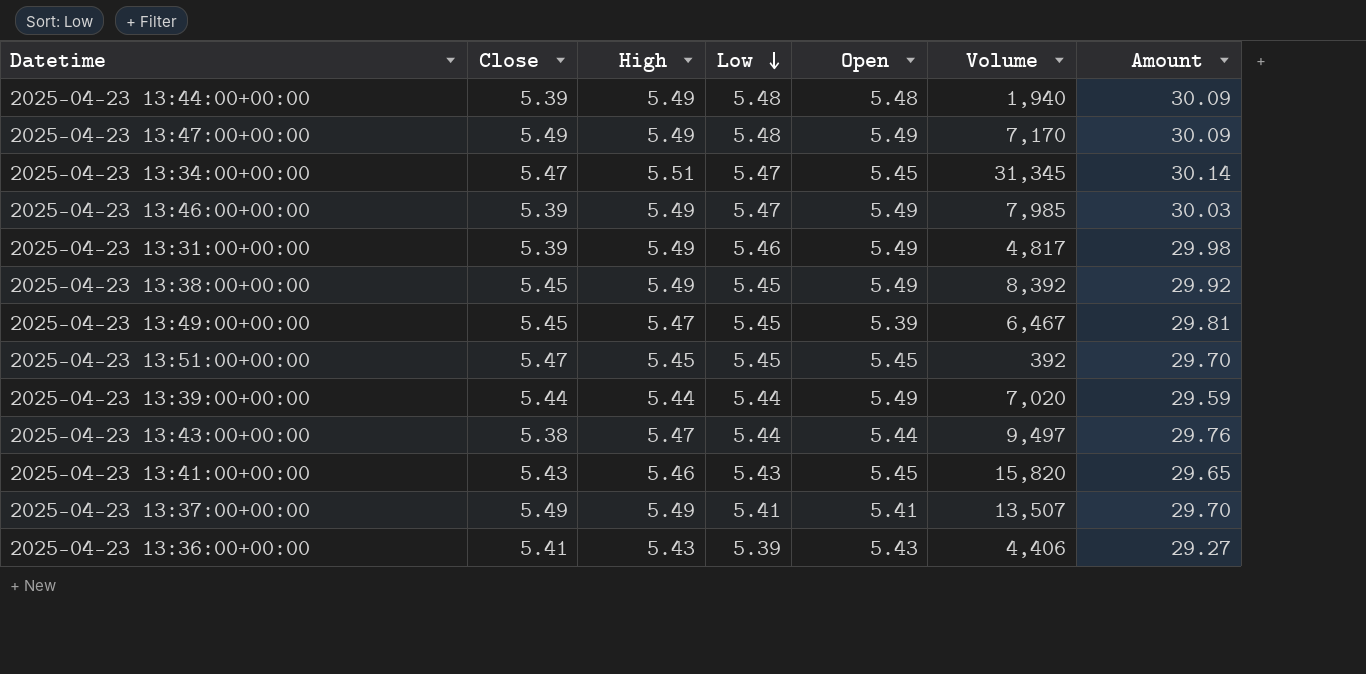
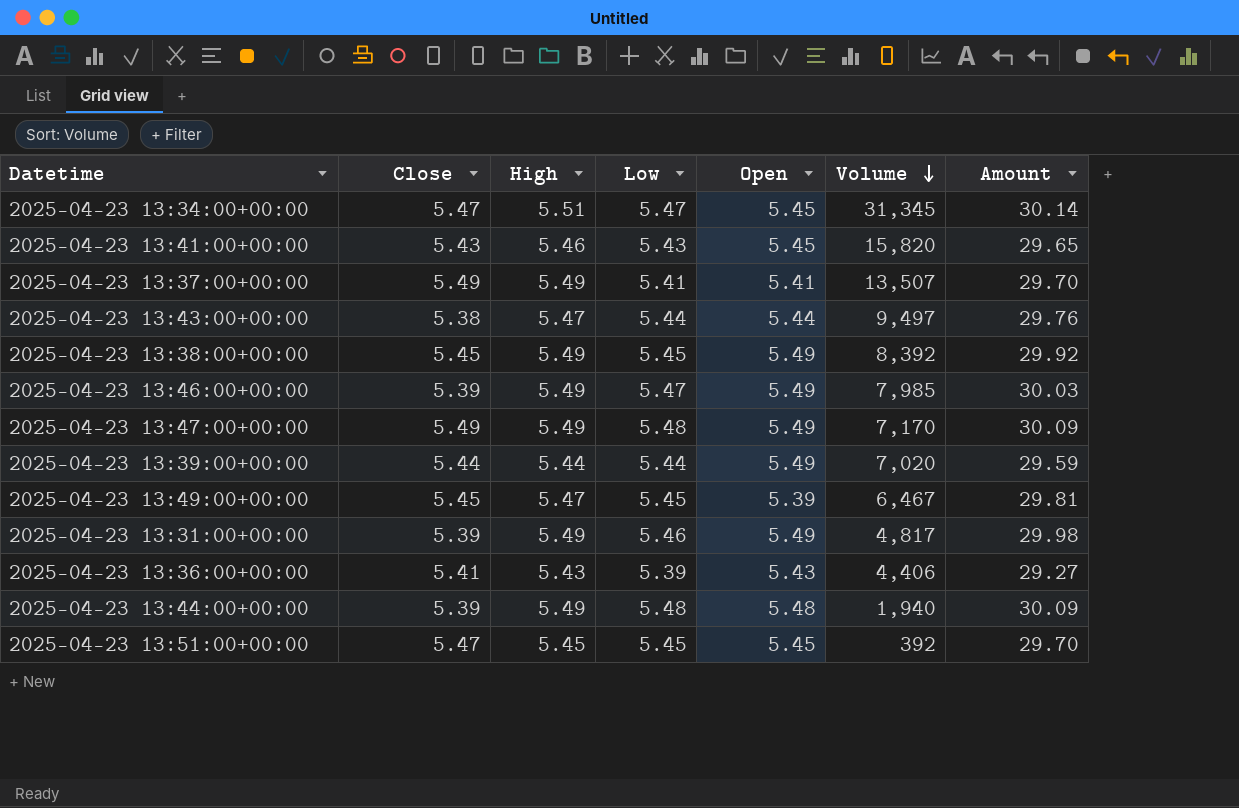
row order: Low descending -> Volume descending

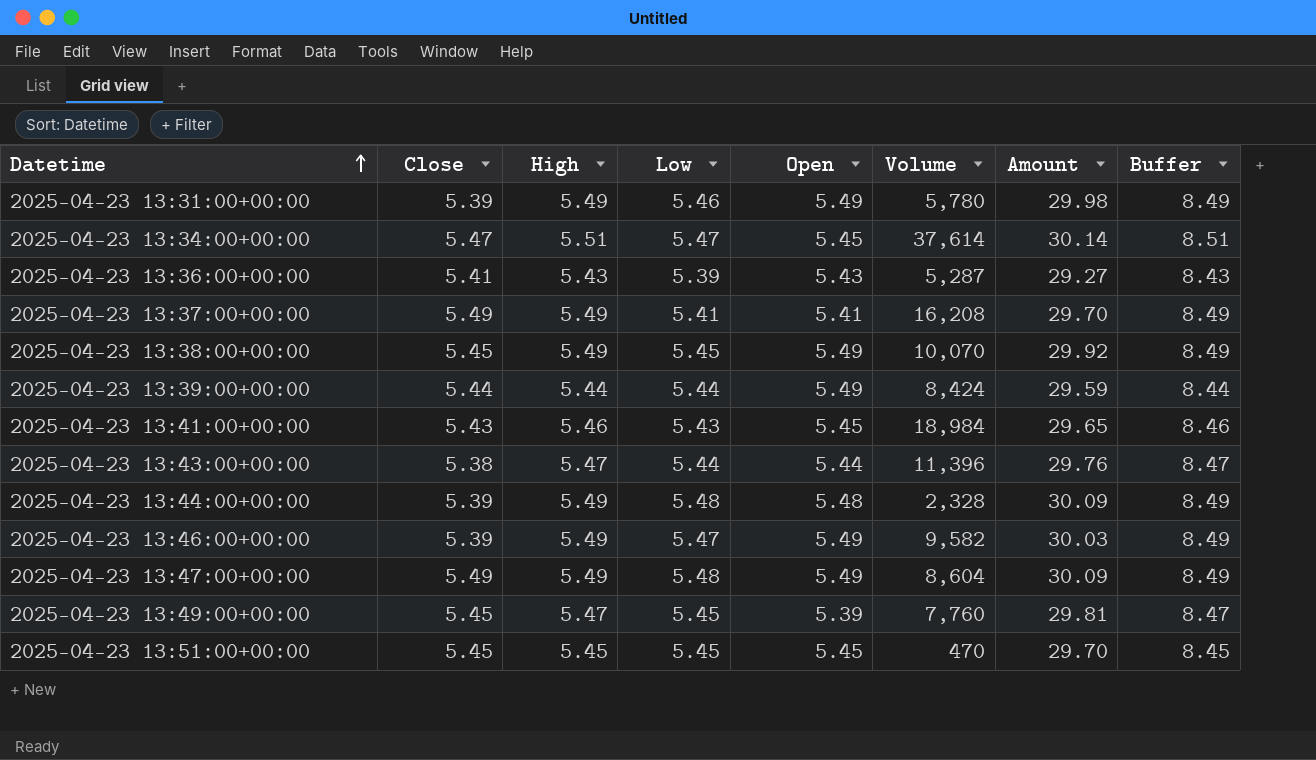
row order: Volume descending -> Datetime ascending
column Buffer | formula: none -> [High] + 3
2025-04-23 13:31:00+00:00 | Volume: 4,817 -> 5,780
2025-04-23 13:34:00+00:00 | Volume: 31,345 -> 37,614
2025-04-23 13:36:00+00:00 | Volume: 4,406 -> 5,287
2025-04-23 13:37:00+00:00 | Volume: 13,507 -> 16,208
2025-04-23 13:38:00+00:00 | Volume: 8,392 -> 10,070
2025-04-23 13:39:00+00:00 | Volume: 7,020 -> 8,424
2025-04-23 13:41:00+00:00 | Volume: 15,820 -> 18,984
2025-04-23 13:43:00+00:00 | Volume: 9,497 -> 11,396
2025-04-23 13:44:00+00:00 | Volume: 1,940 -> 2,328
2025-04-23 13:46:00+00:00 | Volume: 7,985 -> 9,582
2025-04-23 13:47:00+00:00 | Volume: 7,170 -> 8,604
2025-04-23 13:49:00+00:00 | Volume: 6,467 -> 7,760
2025-04-23 13:51:00+00:00 | Close: 5.47 -> 5.45
2025-04-23 13:51:00+00:00 | Volume: 392 -> 470

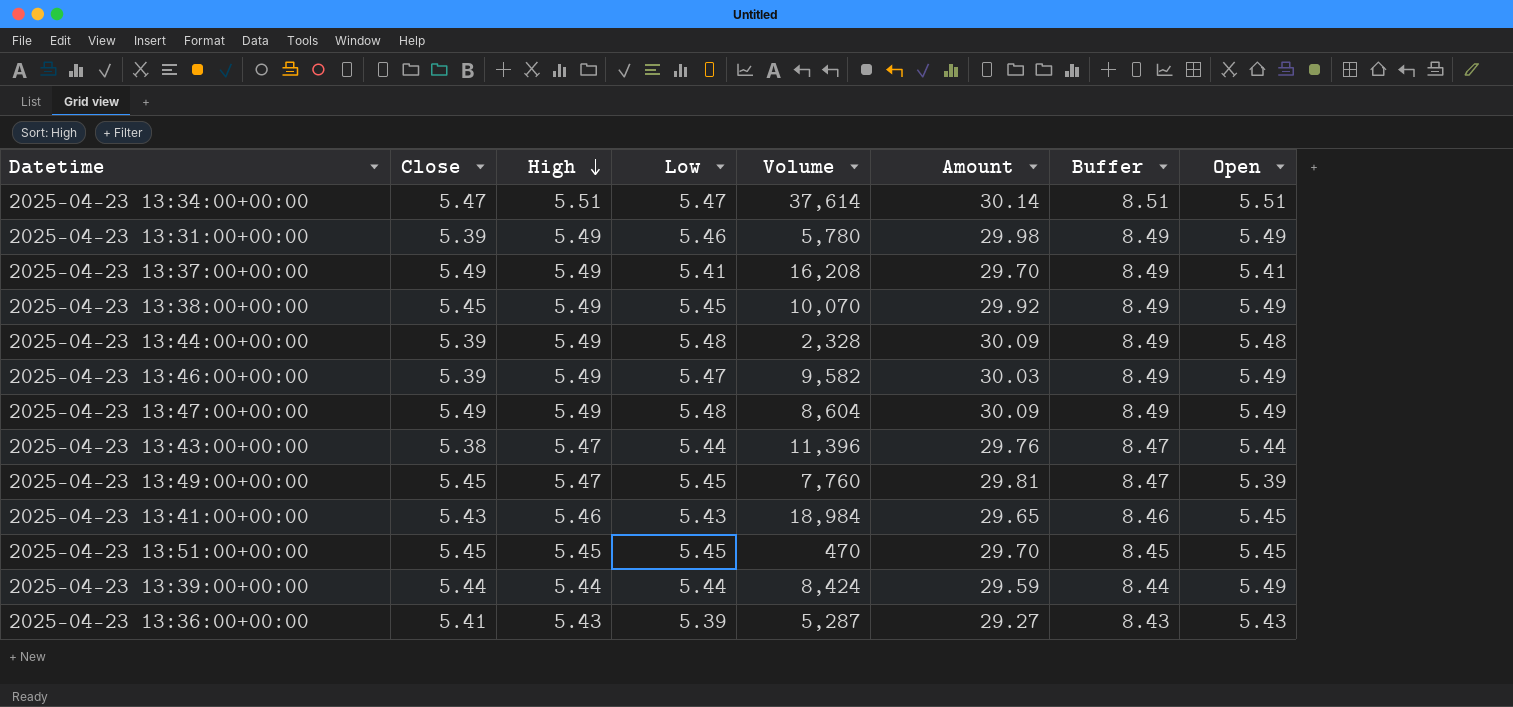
row order: Datetime ascending -> High descending
column Open | position: 5 -> 8
2025-04-23 13:34:00+00:00 | Open: 5.45 -> 5.51

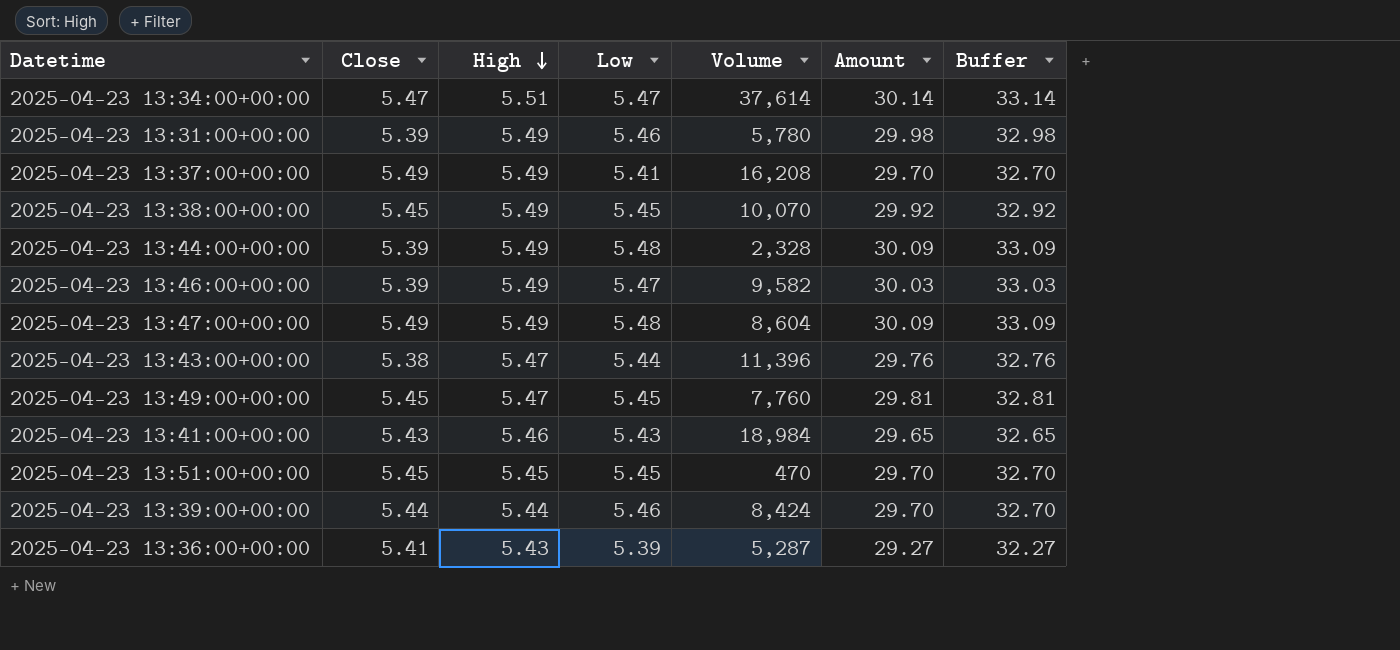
column Open | position: 8 -> none
column Buffer | formula: [High] + 3 -> [Amount] + 3
2025-04-23 13:39:00+00:00 | Low: 5.44 -> 5.46
2025-04-23 13:39:00+00:00 | Amount: 29.59 -> 29.70

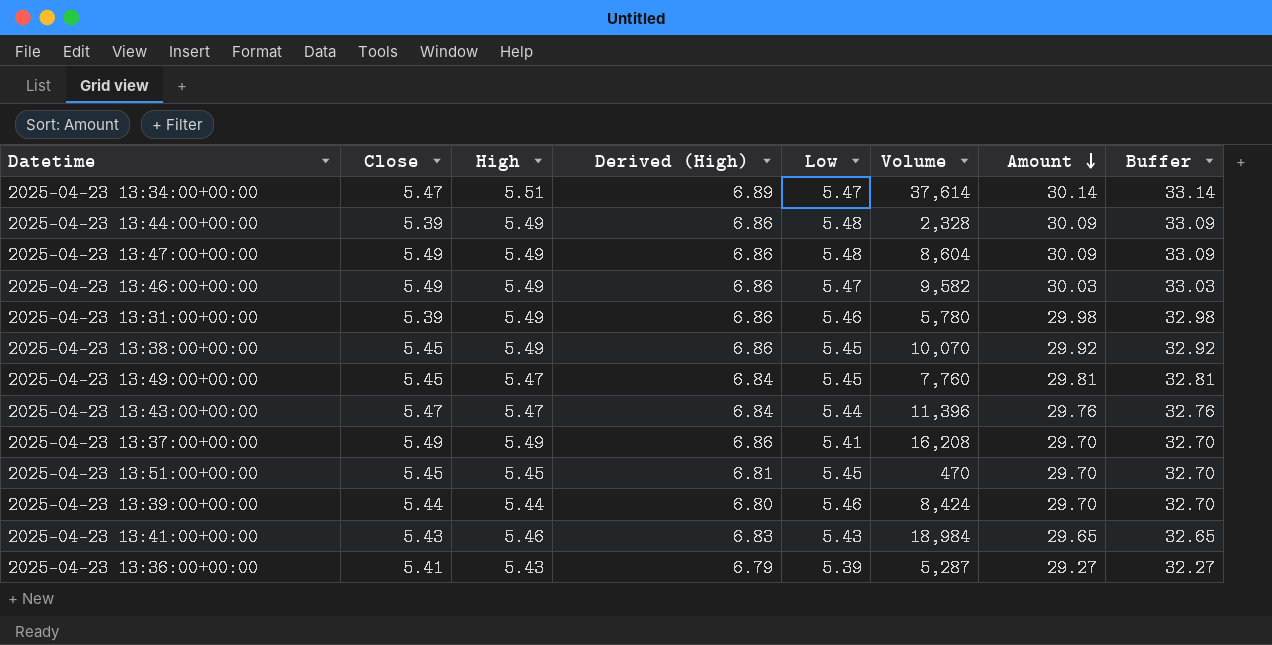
row order: High descending -> Amount descending
column Derived (High) | formula: none -> [High] * 1.25
2025-04-23 13:46:00+00:00 | Close: 5.39 -> 5.49
2025-04-23 13:43:00+00:00 | Close: 5.38 -> 5.47

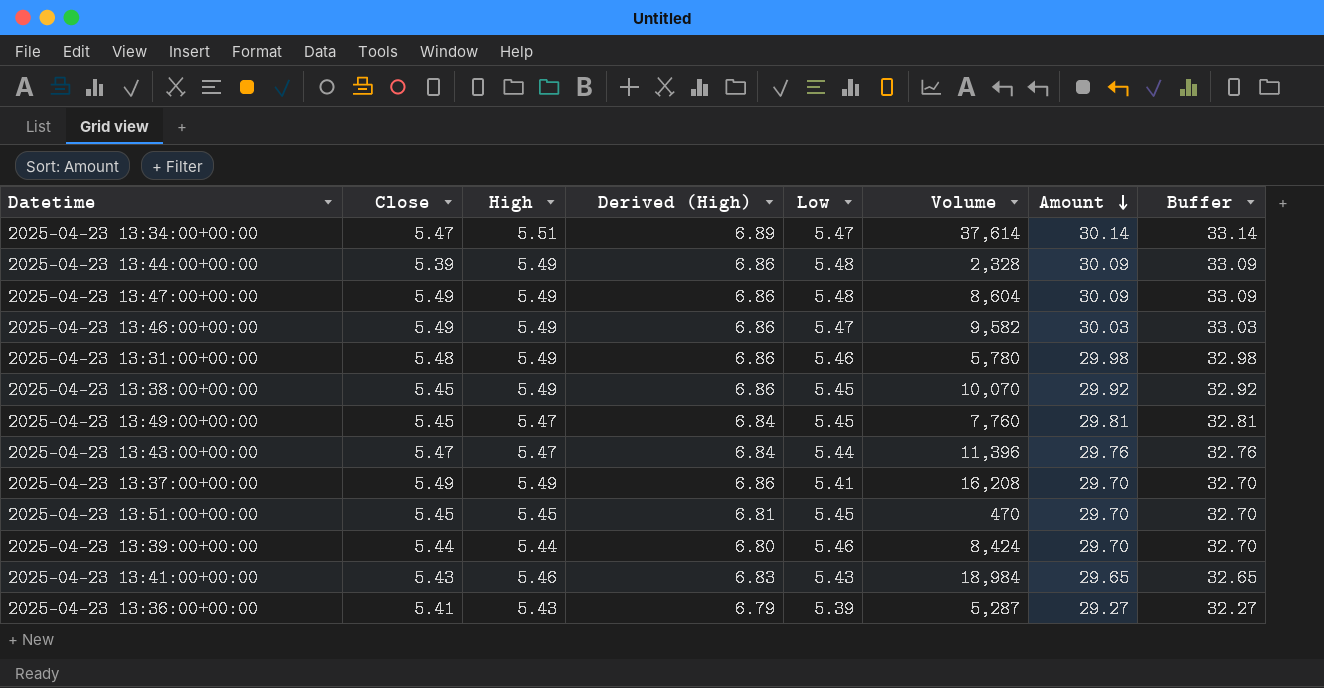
2025-04-23 13:31:00+00:00 | Close: 5.39 -> 5.48

